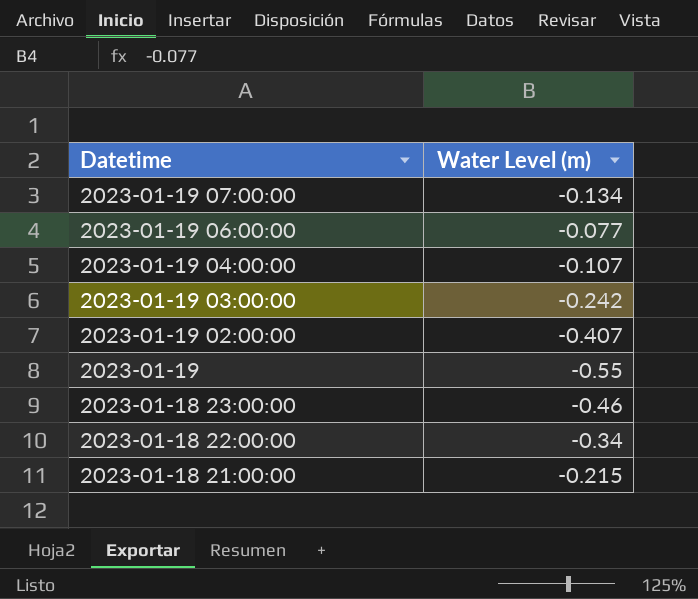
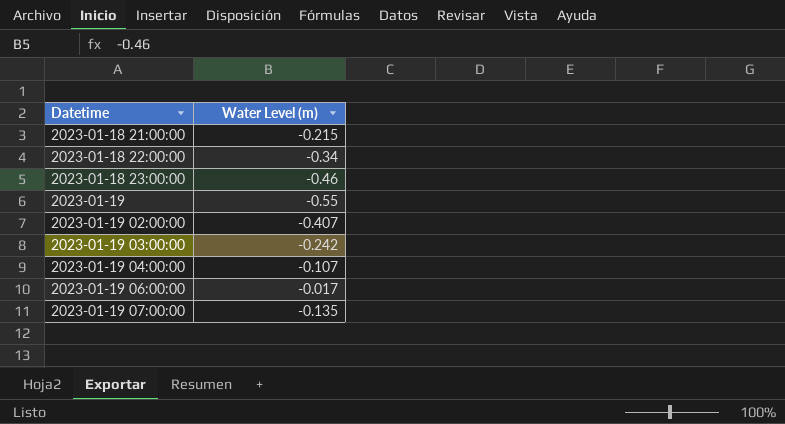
row order: Datetime descending -> Datetime ascending
2023-01-19 06:00:00 | Water Level (m): -0.077 -> -0.017
2023-01-19 07:00:00 | Water Level (m): -0.134 -> -0.135

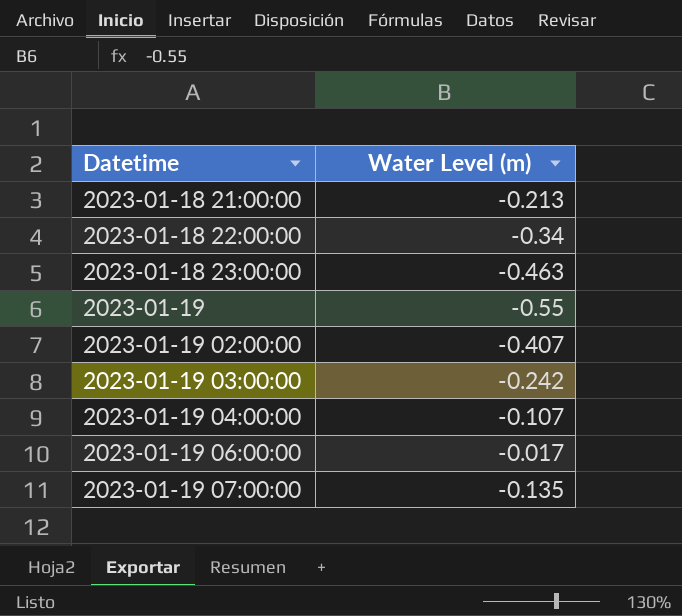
2023-01-18 21:00:00 | Water Level (m): -0.215 -> -0.213
2023-01-18 23:00:00 | Water Level (m): -0.46 -> -0.463

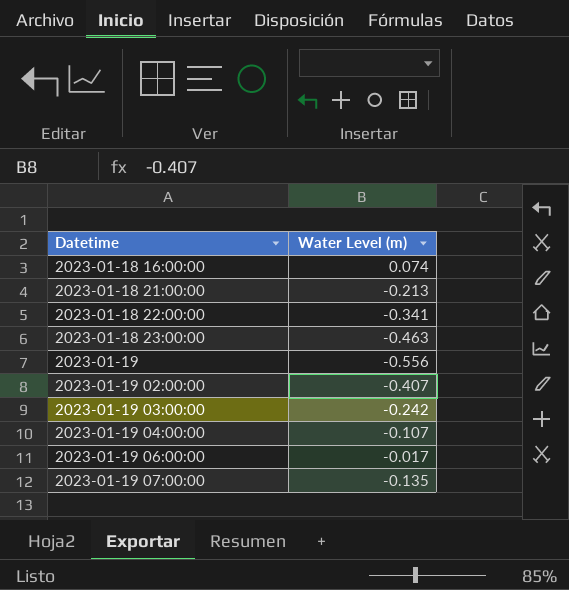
row 2023-01-18 16:00:00: none -> 0.074
2023-01-18 22:00:00 | Water Level (m): -0.34 -> -0.341
2023-01-19 | Water Level (m): -0.55 -> -0.556

